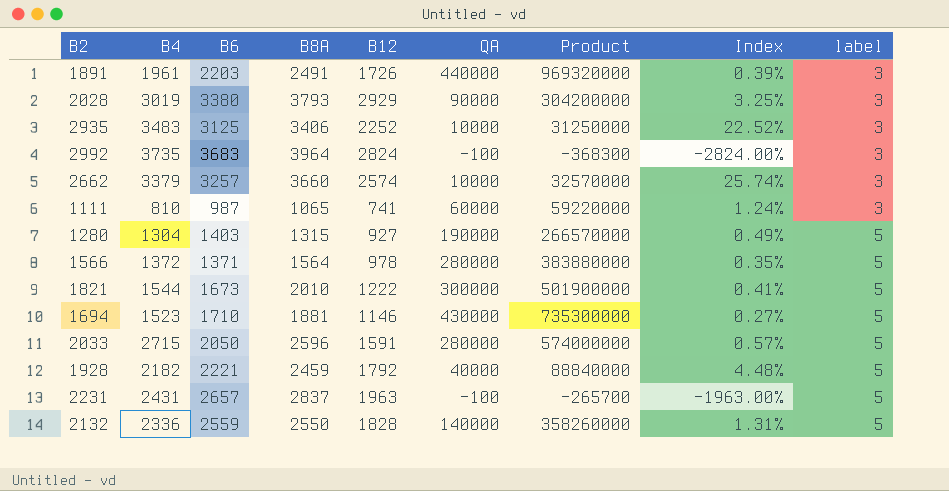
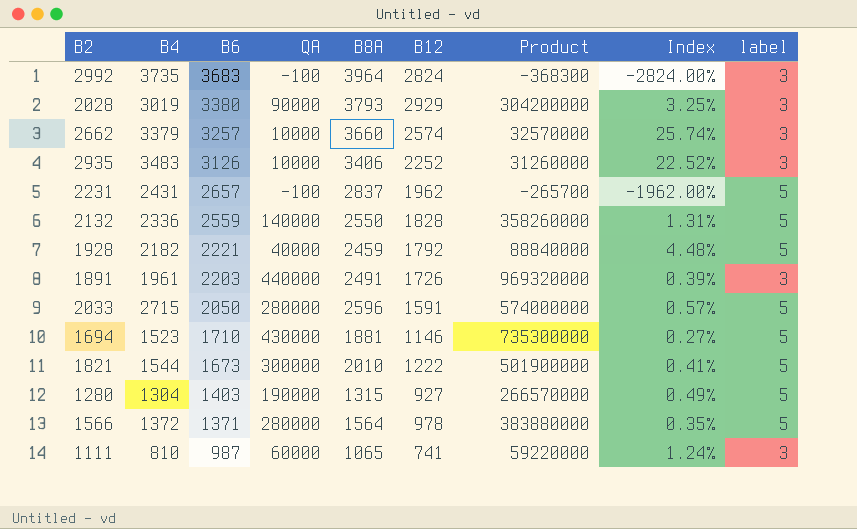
row order: label ascending -> B6 descending
column QA | position: 6 -> 4
2935 | B6: 3125 -> 3126
2935 | Product: 31250000 -> 31260000
2231 | B12: 1963 -> 1962
2231 | Index: -1963.00% -> -1962.00%

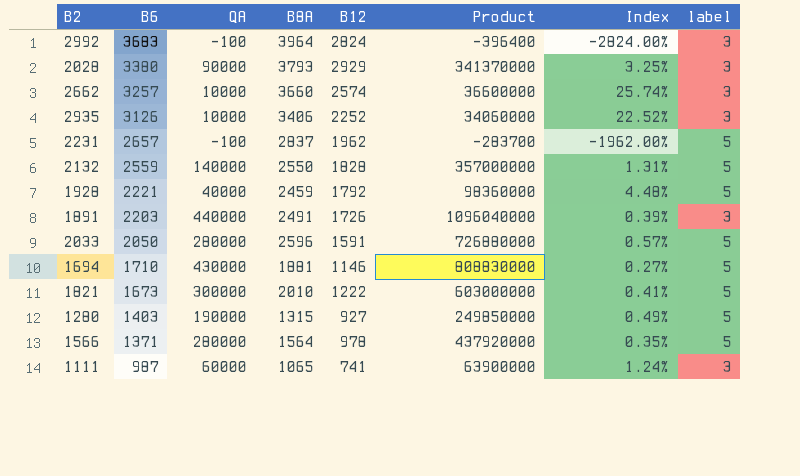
column B4 | position: 2 -> none
column Product | formula: [B6] * [QA] -> [QA] * [B8A]

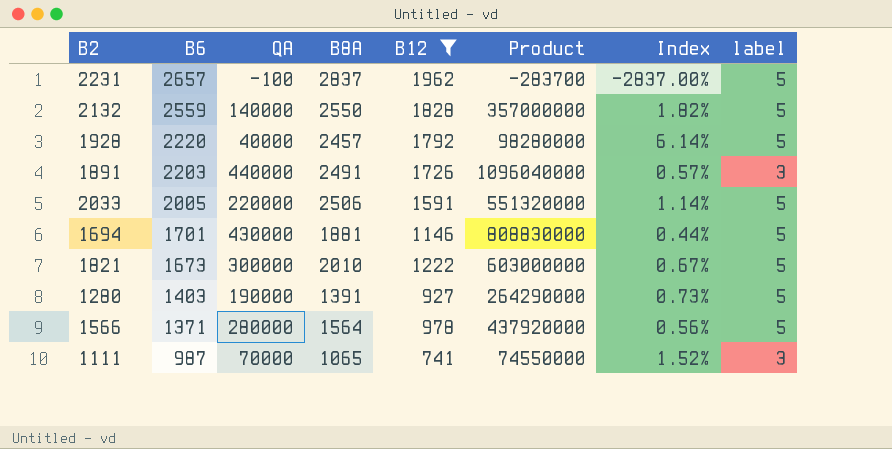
filter: none -> B12 <= 1962
column Index | formula: [B12] / [QA] -> [B8A] / [QA]
1928 | B6: 2221 -> 2220
1928 | B8A: 2459 -> 2457
1928 | Product: 98360000 -> 98280000
2033 | B6: 2050 -> 2005
2033 | QA: 280000 -> 220000
2033 | B8A: 2596 -> 2506
2033 | Product: 726880000 -> 551320000
1694 | B6: 1710 -> 1701
1280 | B8A: 1315 -> 1391
1280 | Product: 249850000 -> 264290000
1111 | QA: 60000 -> 70000
1111 | Product: 63900000 -> 74550000

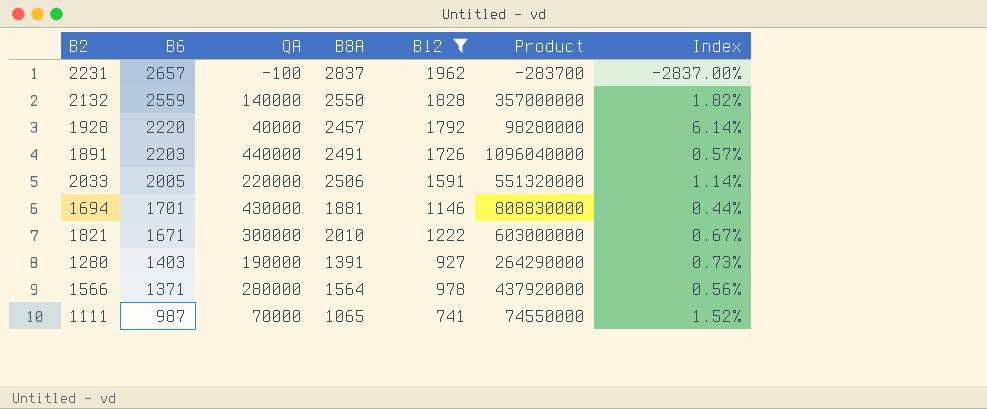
column label | position: 8 -> none
1821 | B6: 1673 -> 1671

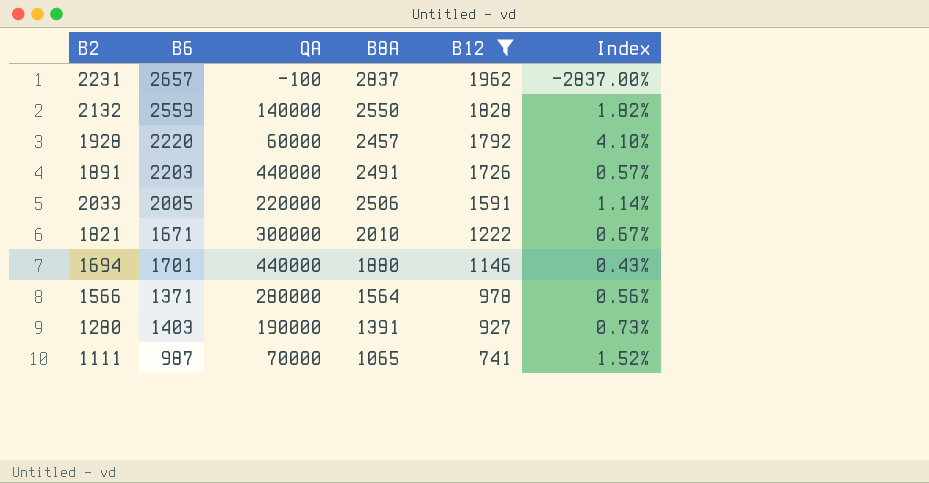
row order: B6 descending -> B12 descending
column Product | formula: [QA] * [B8A] -> none
1928 | QA: 40000 -> 60000
1928 | Index: 6.14% -> 4.10%
1694 | QA: 430000 -> 440000
1694 | B8A: 1881 -> 1880
1694 | Index: 0.44% -> 0.43%

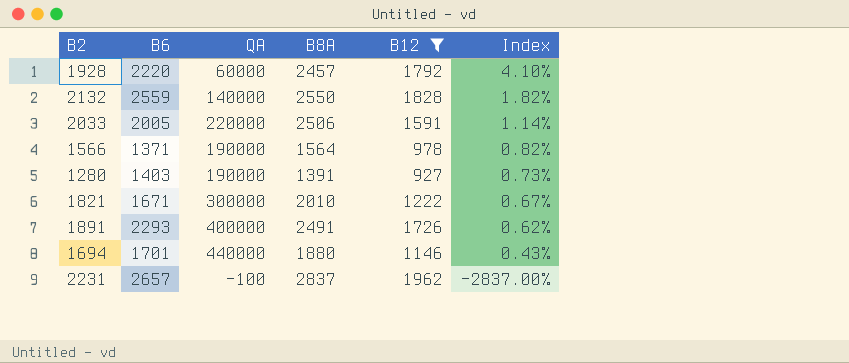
row order: B12 descending -> Index descending
row 1111: 987 | 70000 | 1065 | 741 | 1.52% -> none
1566 | QA: 280000 -> 190000
1566 | Index: 0.56% -> 0.82%
1891 | B6: 2203 -> 2293
1891 | QA: 440000 -> 400000
1891 | Index: 0.57% -> 0.62%

